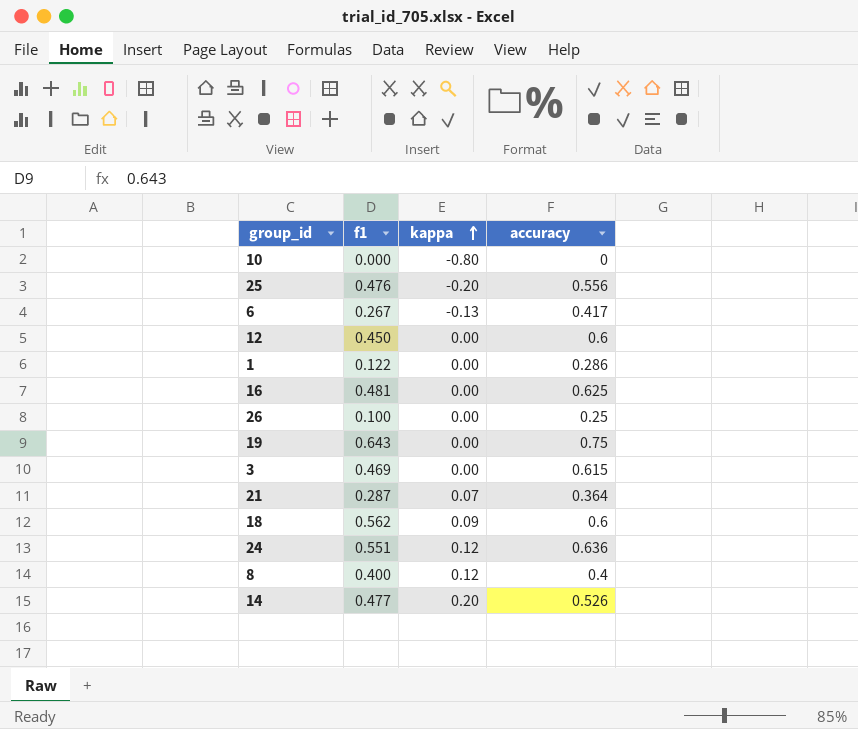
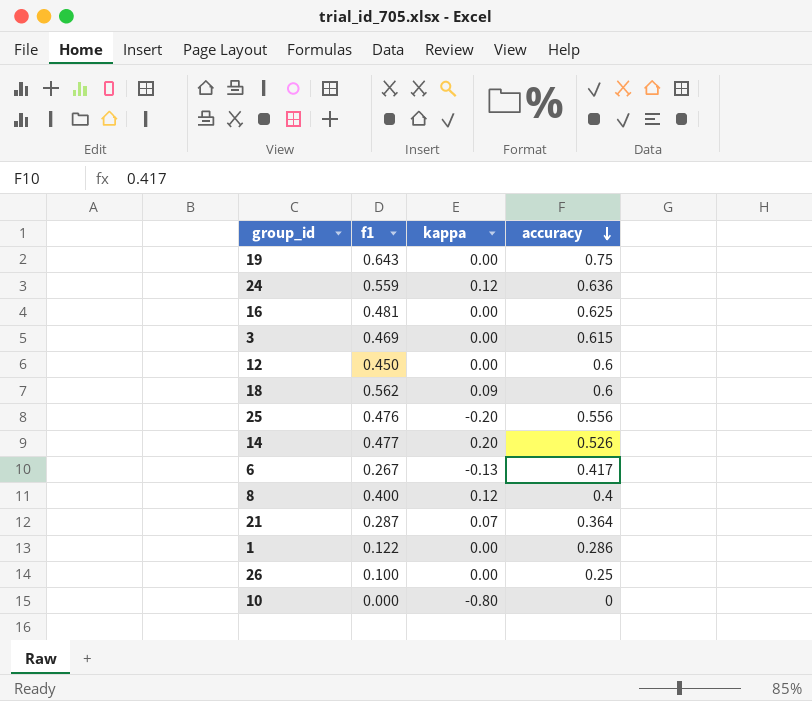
row order: kappa ascending -> accuracy descending
24 | f1: 0.551 -> 0.559

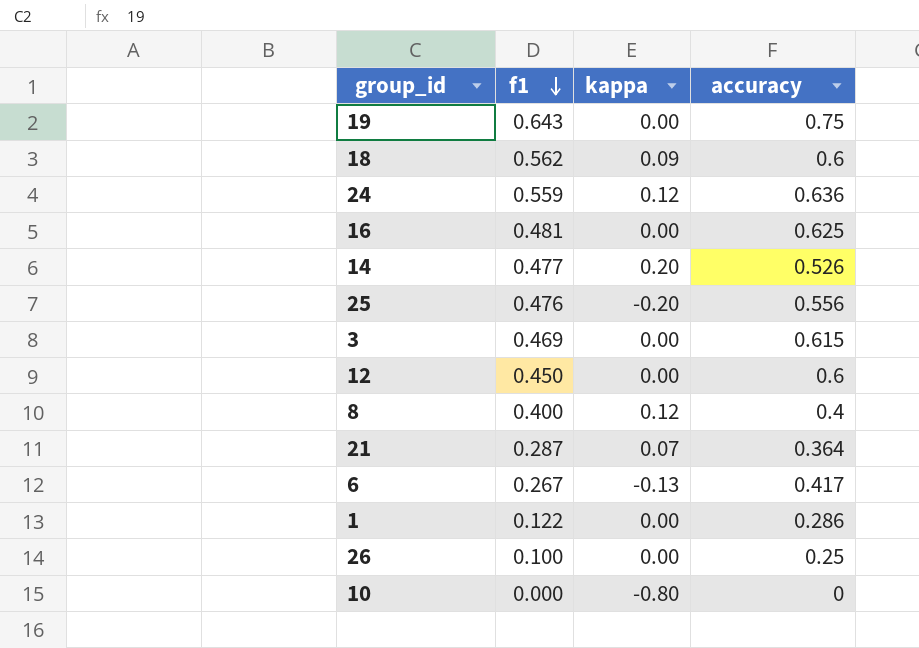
row order: accuracy descending -> f1 descending

